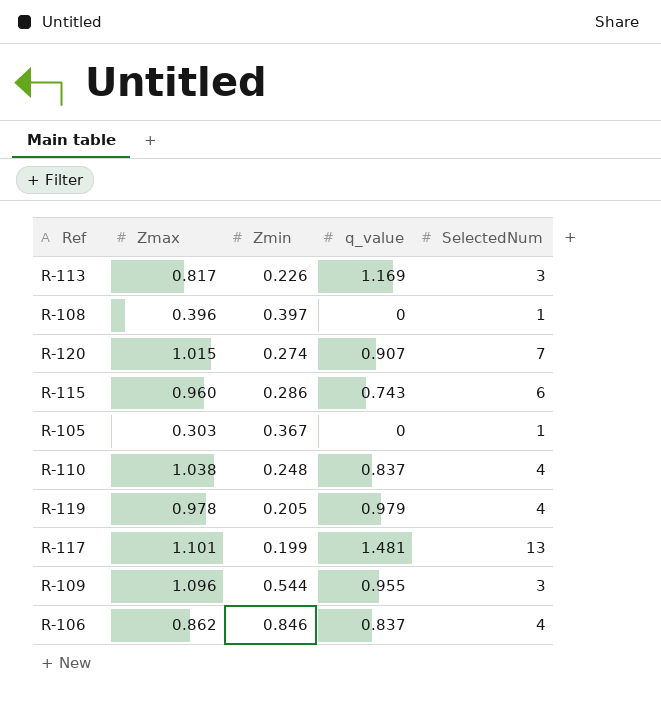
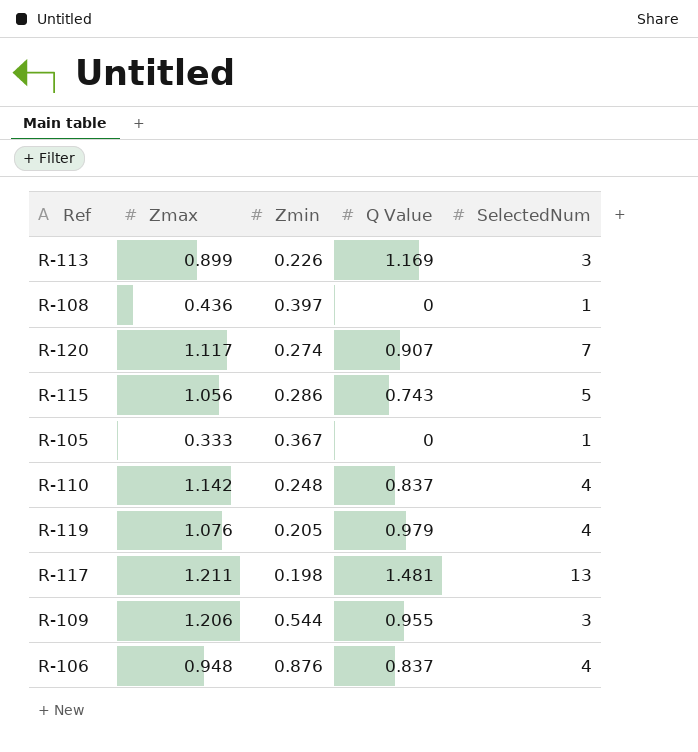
column name: q_value -> Q Value
R-113 | Zmax: 0.817 -> 0.899
R-108 | Zmax: 0.396 -> 0.436
R-120 | Zmax: 1.015 -> 1.117
R-115 | Zmax: 0.960 -> 1.056
R-115 | SelectedNum: 6 -> 5
R-105 | Zmax: 0.303 -> 0.333
R-110 | Zmax: 1.038 -> 1.142
R-119 | Zmax: 0.978 -> 1.076
R-117 | Zmax: 1.101 -> 1.211
R-117 | Zmin: 0.199 -> 0.198
R-109 | Zmax: 1.096 -> 1.206
R-106 | Zmax: 0.862 -> 0.948
R-106 | Zmin: 0.846 -> 0.876

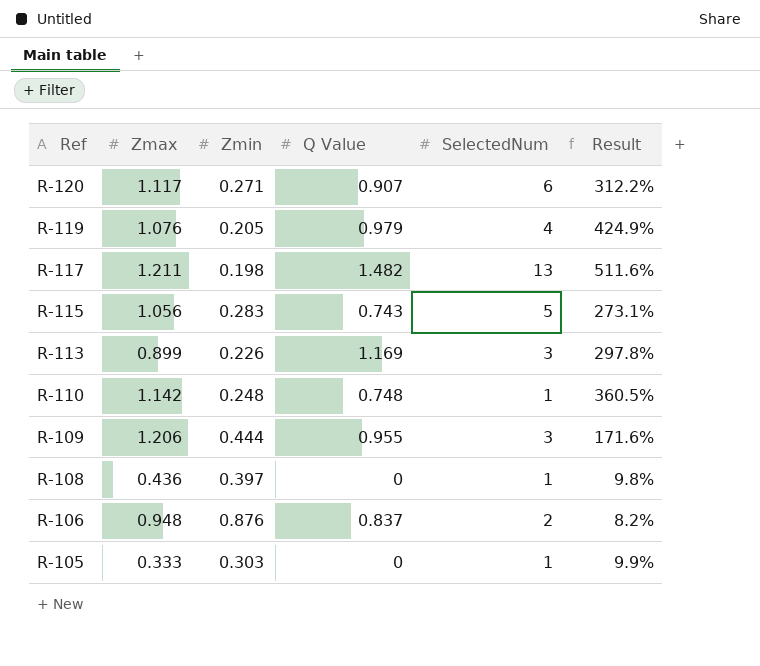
row order: none -> Ref descending
column Result | formula: none -> ([Zmax] - [Zmin]) / [Zmin]
R-120 | Zmin: 0.274 -> 0.271
R-120 | SelectedNum: 7 -> 6
R-117 | Q Value: 1.481 -> 1.482
R-115 | Zmin: 0.286 -> 0.283
R-110 | Q Value: 0.837 -> 0.748
R-110 | SelectedNum: 4 -> 1
R-109 | Zmin: 0.544 -> 0.444
R-106 | SelectedNum: 4 -> 2
R-105 | Zmin: 0.367 -> 0.303

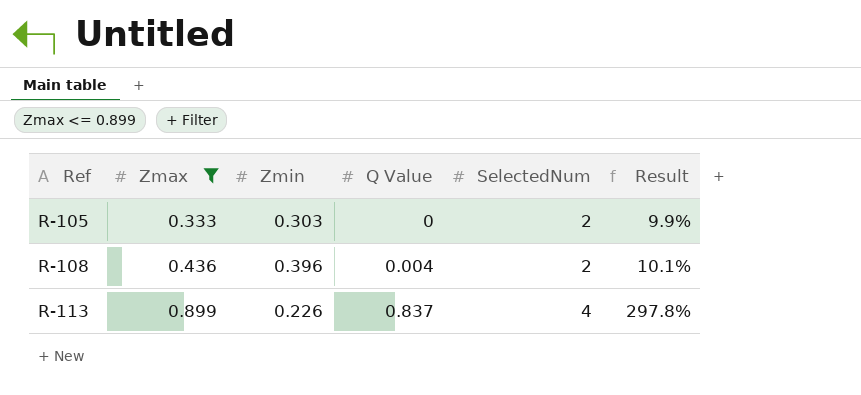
filter: none -> Zmax <= 0.899
row order: Ref descending -> Ref ascending
R-105 | SelectedNum: 1 -> 2
R-108 | Zmin: 0.397 -> 0.396
R-108 | Q Value: 0 -> 0.004
R-108 | SelectedNum: 1 -> 2
R-108 | Result: 9.8% -> 10.1%
R-113 | Q Value: 1.169 -> 0.837
R-113 | SelectedNum: 3 -> 4

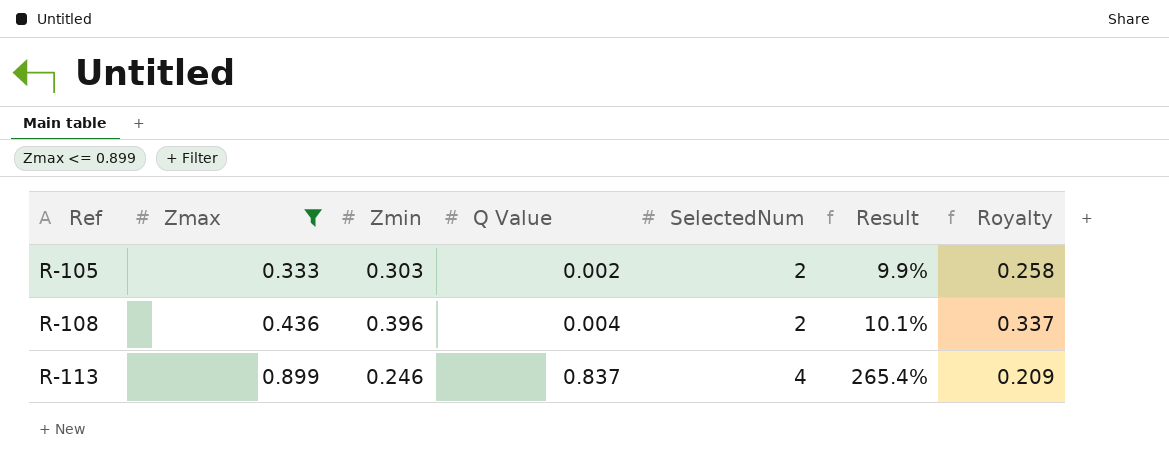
column Royalty | formula: none -> [Zmin] * 0.85
R-105 | Q Value: 0 -> 0.002
R-113 | Zmin: 0.226 -> 0.246
R-113 | Result: 297.8% -> 265.4%

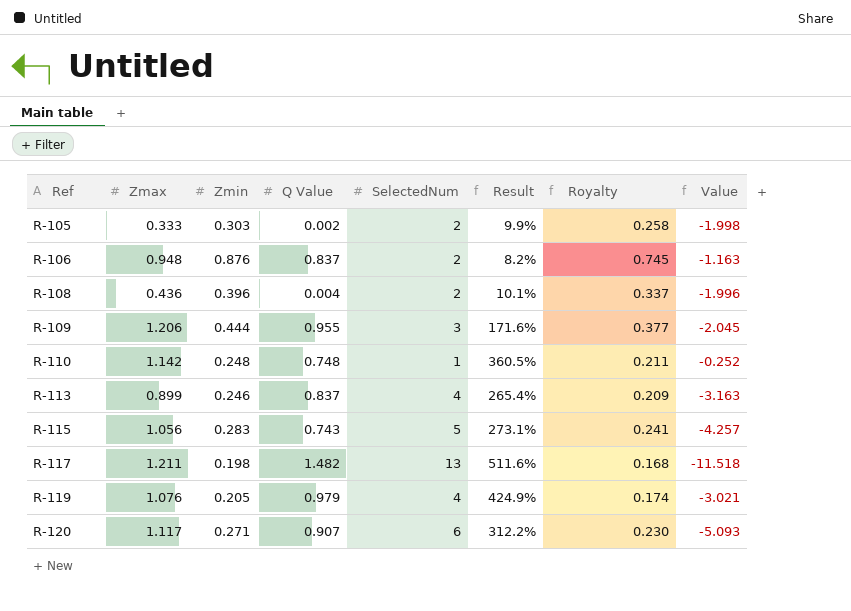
filter: Zmax <= 0.899 -> none
column Value | formula: none -> [Q Value] - [SelectedNum]

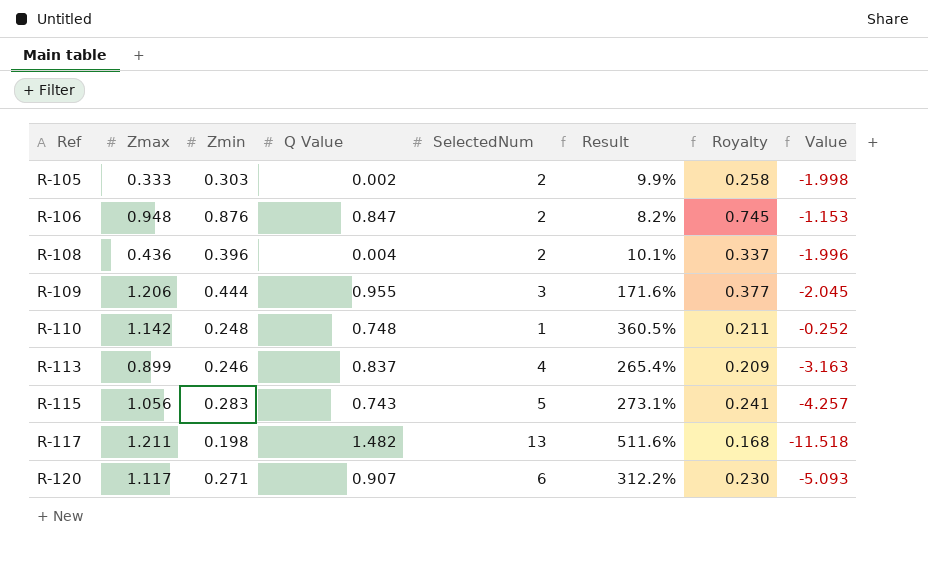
row R-119: 1.076 | 0.205 | 0.979 | 4 | 424.9% | 0.174 | -3.021 -> none
R-106 | Q Value: 0.837 -> 0.847
R-106 | Value: -1.163 -> -1.153

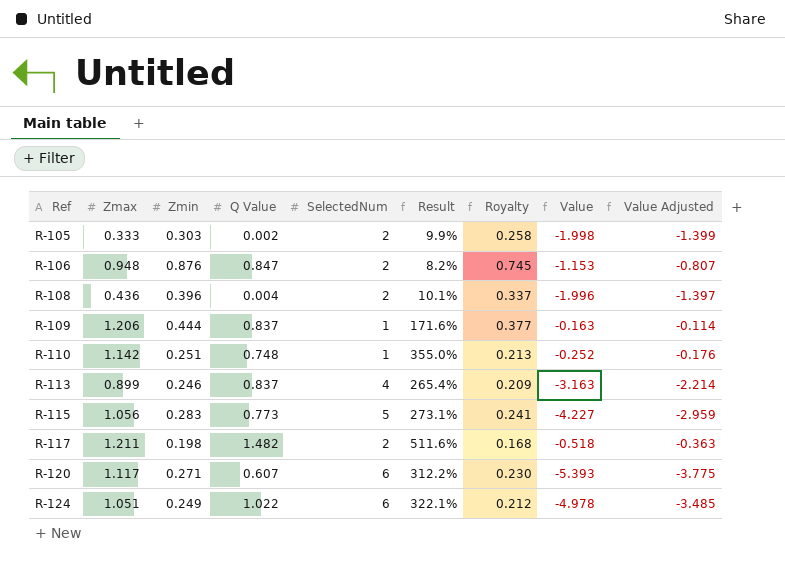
column Value Adjusted | formula: none -> [Value] * 0.7
R-109 | Q Value: 0.955 -> 0.837
R-109 | SelectedNum: 3 -> 1
R-109 | Value: -2.045 -> -0.163
R-110 | Zmin: 0.248 -> 0.251
R-110 | Result: 360.5% -> 355.0%
R-110 | Royalty: 0.211 -> 0.213
R-115 | Q Value: 0.743 -> 0.773
R-115 | Value: -4.257 -> -4.227
R-117 | SelectedNum: 13 -> 2
R-117 | Value: -11.518 -> -0.518
R-120 | Q Value: 0.907 -> 0.607
R-120 | Value: -5.093 -> -5.393
row R-124: none -> 1.051 | 0.249 | 1.022 | 6 | 322.1% | 0.212 | -4.978 | -3.485

